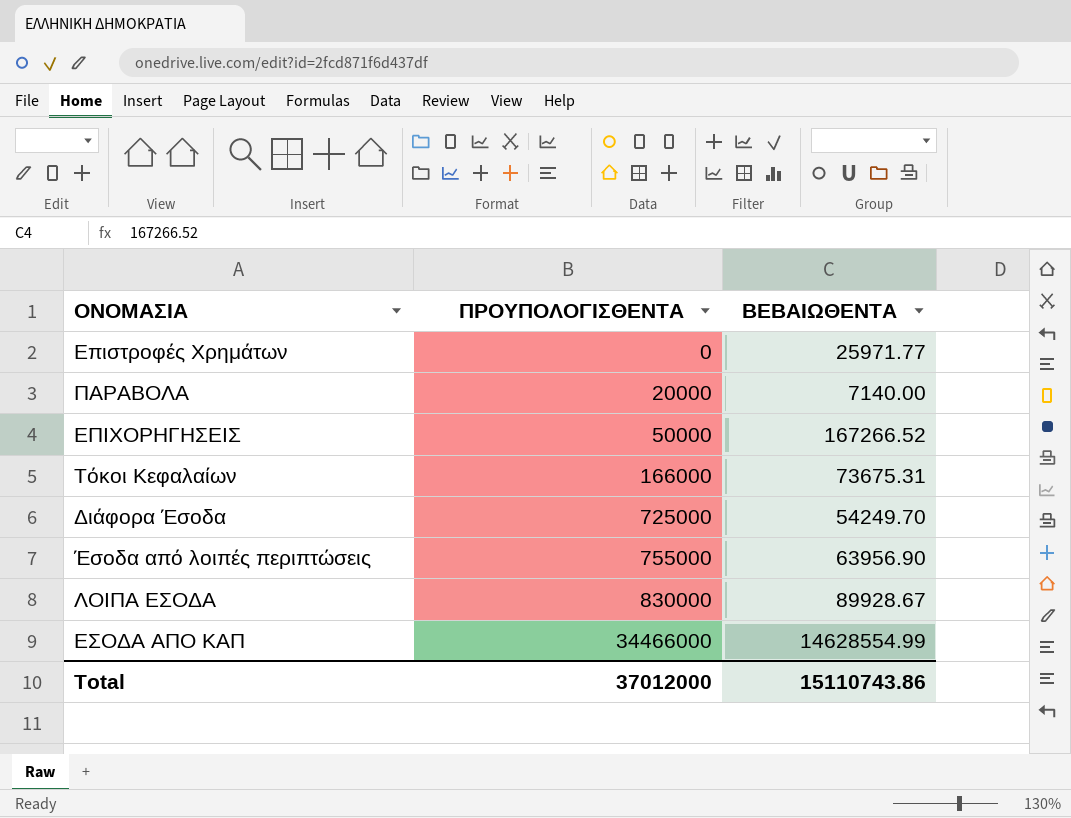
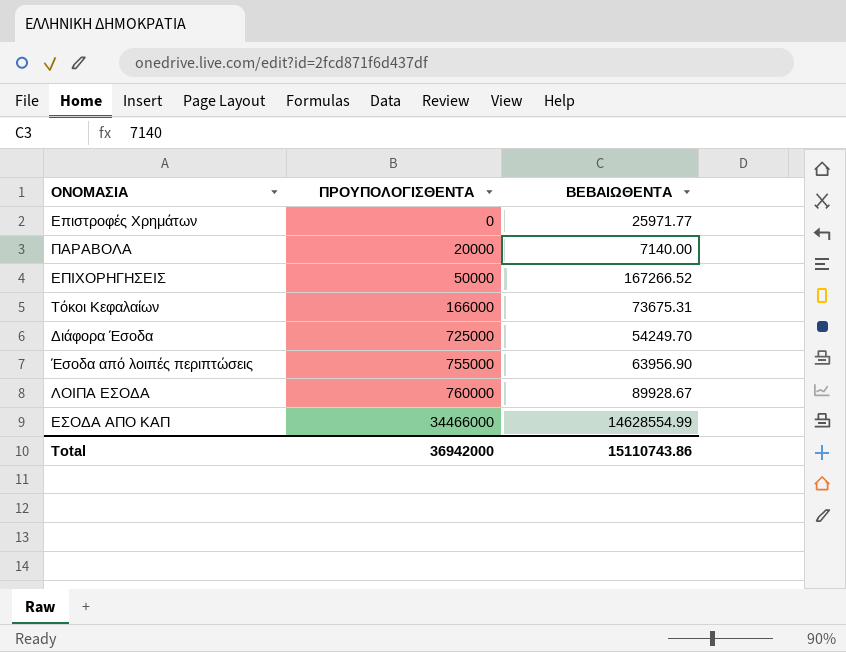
ΛΟΙΠΑ ΕΣΟΔΑ | ΠΡΟΥΠΟΛΟΓΙΣΘΕΝΤΑ: 830000 -> 760000
Total | ΠΡΟΥΠΟΛΟΓΙΣΘΕΝΤΑ: 37012000 -> 36942000

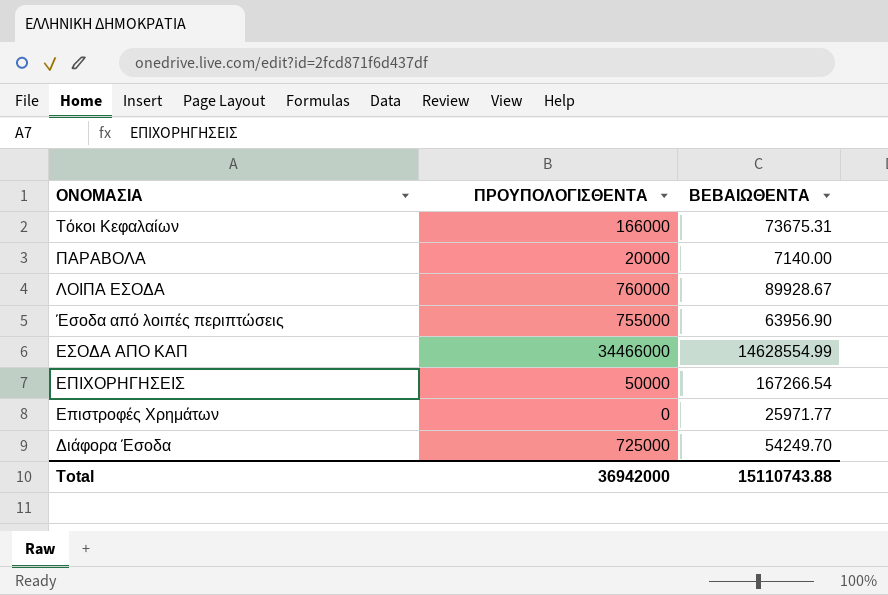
row order: ΠΡΟΥΠΟΛΟΓΙΣΘΕΝΤΑ ascending -> ΟΝΟΜΑΣΙΑ descending
ΕΠΙΧΟΡΗΓΗΣΕΙΣ | ΒΕΒΑΙΩΘΕΝΤΑ: 167266.52 -> 167266.54
Total | ΒΕΒΑΙΩΘΕΝΤΑ: 15110743.86 -> 15110743.88

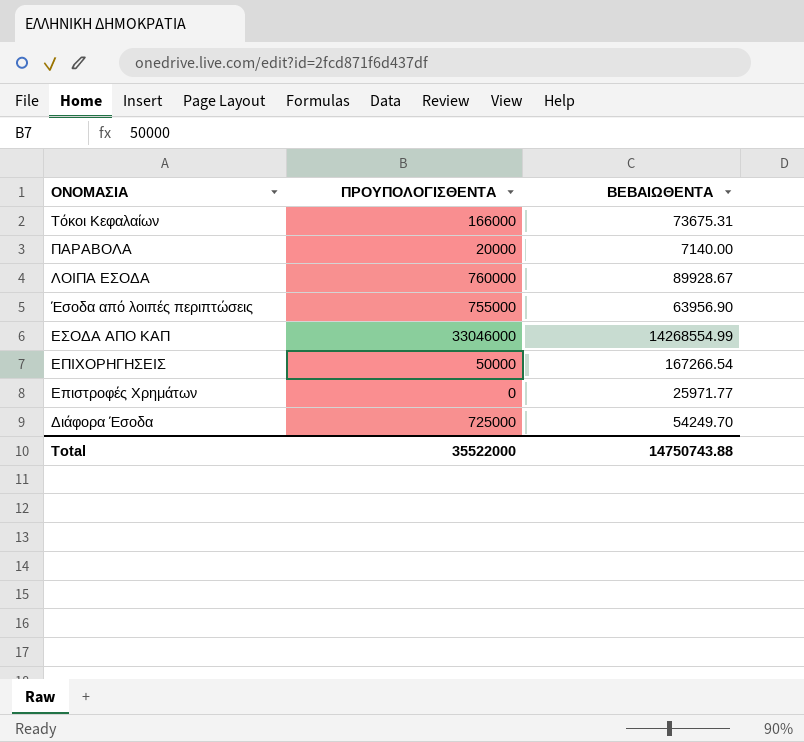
ΕΣΟΔΑ ΑΠΟ ΚΑΠ | ΠΡΟΥΠΟΛΟΓΙΣΘΕΝΤΑ: 34466000 -> 33046000
ΕΣΟΔΑ ΑΠΟ ΚΑΠ | ΒΕΒΑΙΩΘΕΝΤΑ: 14628554.99 -> 14268554.99
Total | ΠΡΟΥΠΟΛΟΓΙΣΘΕΝΤΑ: 36942000 -> 35522000
Total | ΒΕΒΑΙΩΘΕΝΤΑ: 15110743.88 -> 14750743.88

